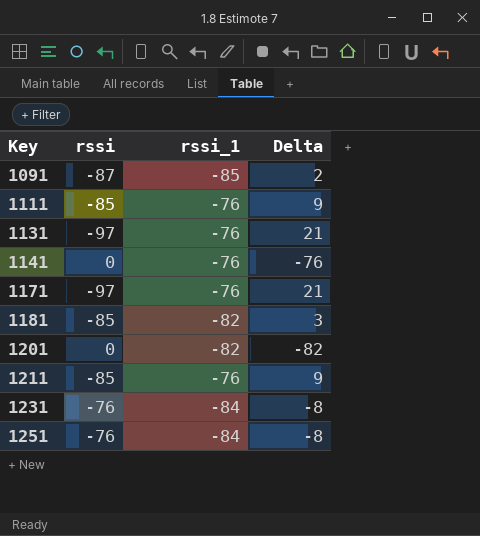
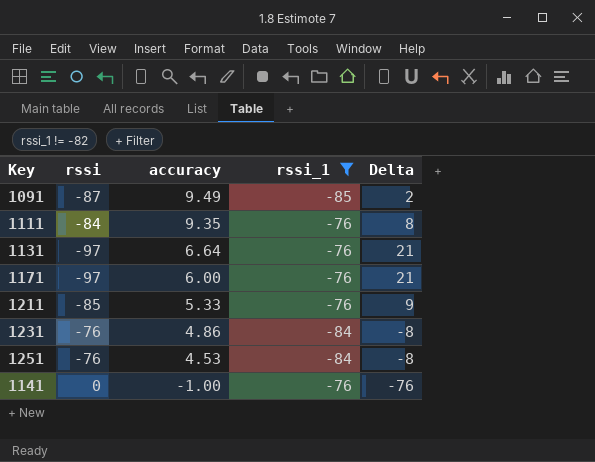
filter: none -> rssi_1 != -82
row order: Key ascending -> accuracy descending
column accuracy | position: none -> 3
1111 | rssi: -85 -> -84
1111 | Delta: 9 -> 8

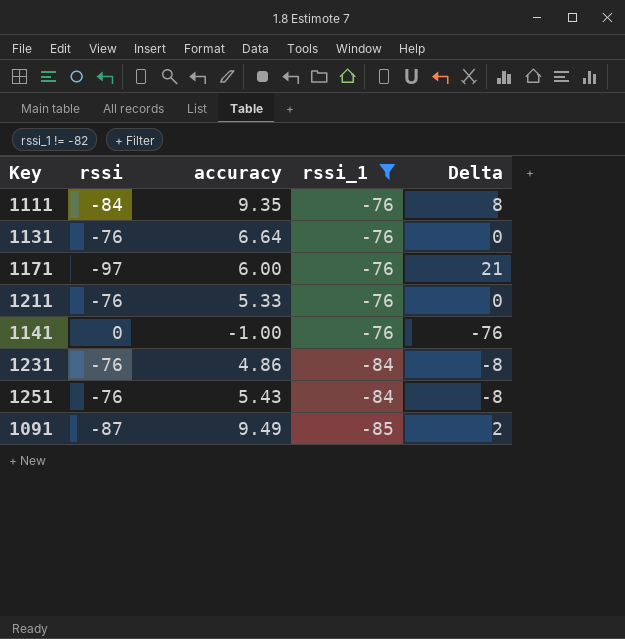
row order: accuracy descending -> rssi_1 descending
1131 | rssi: -97 -> -76
1131 | Delta: 21 -> 0
1211 | rssi: -85 -> -76
1211 | Delta: 9 -> 0
1251 | accuracy: 4.53 -> 5.43

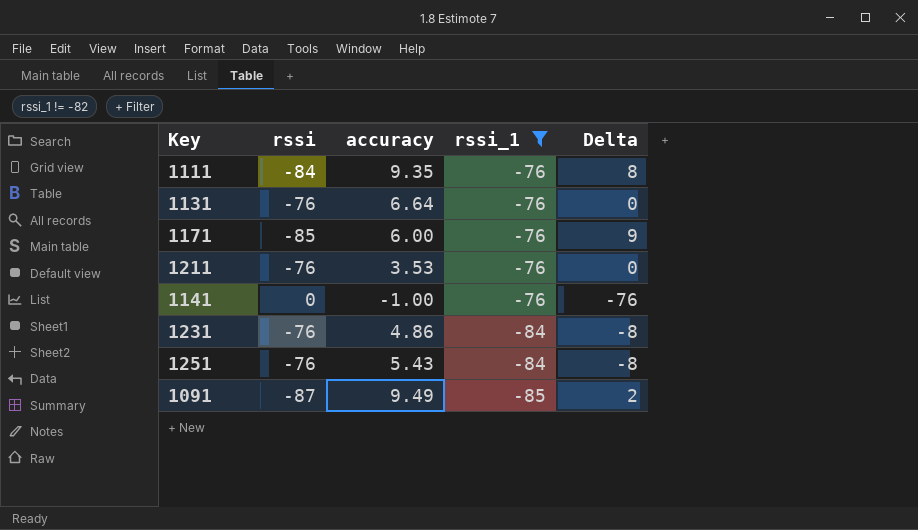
1171 | rssi: -97 -> -85
1171 | Delta: 21 -> 9
1211 | accuracy: 5.33 -> 3.53

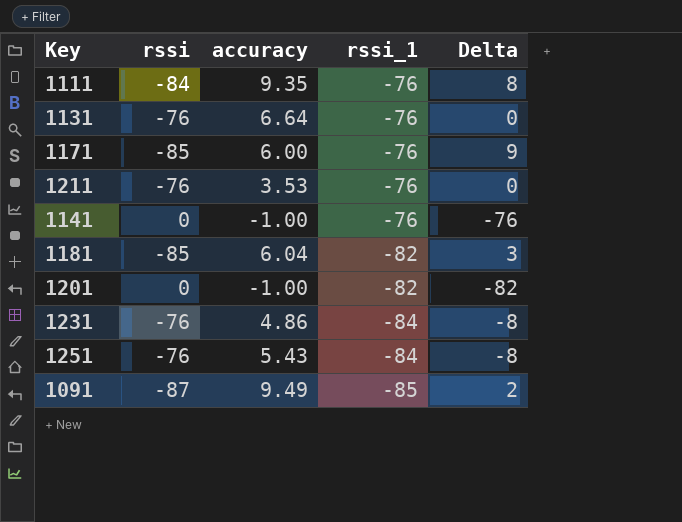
filter: rssi_1 != -82 -> none

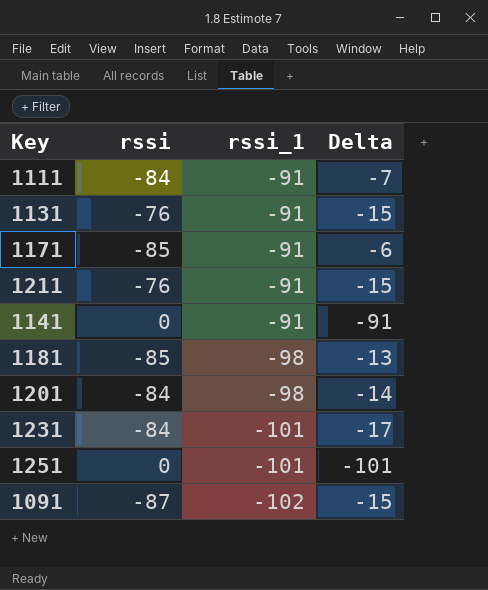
column accuracy | position: 3 -> none
1111 | rssi_1: -76 -> -91
1111 | Delta: 8 -> -7
1131 | rssi_1: -76 -> -91
1131 | Delta: 0 -> -15
1171 | rssi_1: -76 -> -91
1171 | Delta: 9 -> -6
1211 | rssi_1: -76 -> -91
1211 | Delta: 0 -> -15
1141 | rssi_1: -76 -> -91
1141 | Delta: -76 -> -91
1181 | rssi_1: -82 -> -98
1181 | Delta: 3 -> -13
1201 | rssi: 0 -> -84
1201 | rssi_1: -82 -> -98
1201 | Delta: -82 -> -14
1231 | rssi: -76 -> -84
1231 | rssi_1: -84 -> -101
1231 | Delta: -8 -> -17
1251 | rssi: -76 -> 0
1251 | rssi_1: -84 -> -101
1251 | Delta: -8 -> -101
1091 | rssi_1: -85 -> -102
1091 | Delta: 2 -> -15

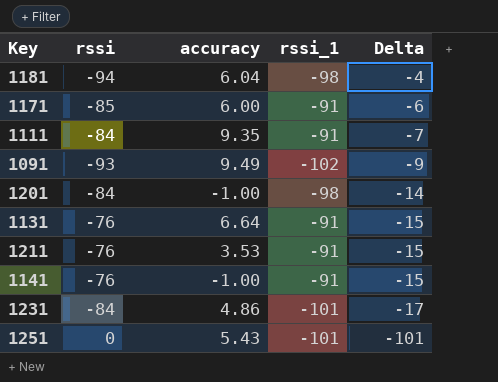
row order: rssi_1 descending -> Delta descending
column accuracy | position: none -> 3
1181 | rssi: -85 -> -94
1181 | Delta: -13 -> -4
1091 | rssi: -87 -> -93
1091 | Delta: -15 -> -9
1141 | rssi: 0 -> -76
1141 | Delta: -91 -> -15

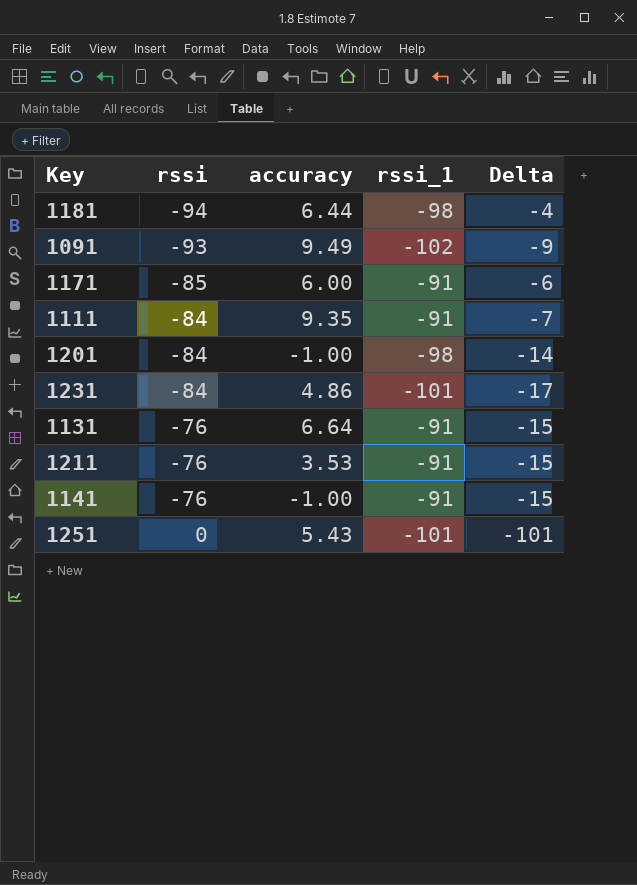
row order: Delta descending -> rssi ascending
1181 | accuracy: 6.04 -> 6.44

